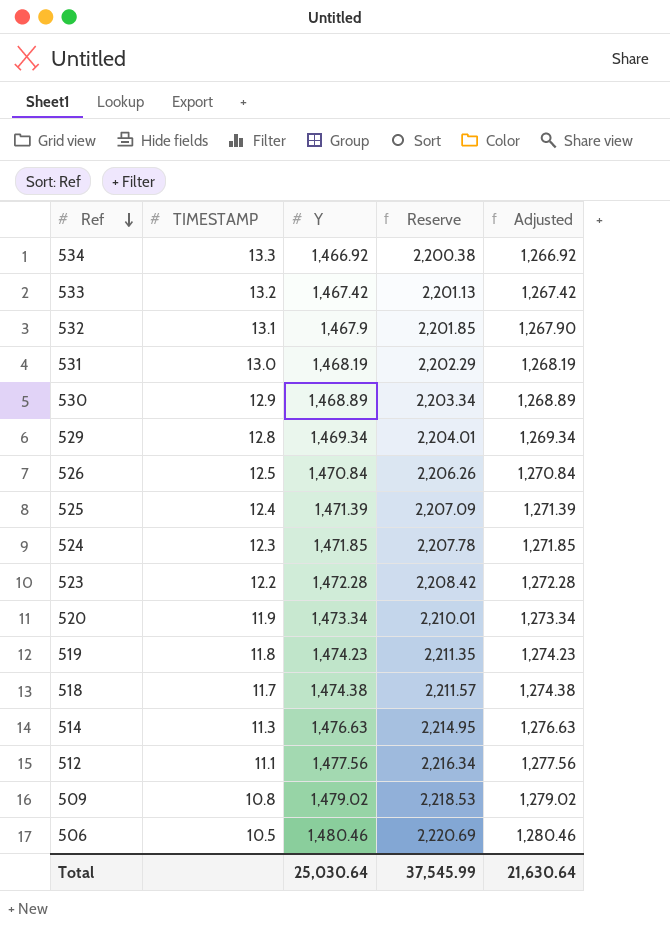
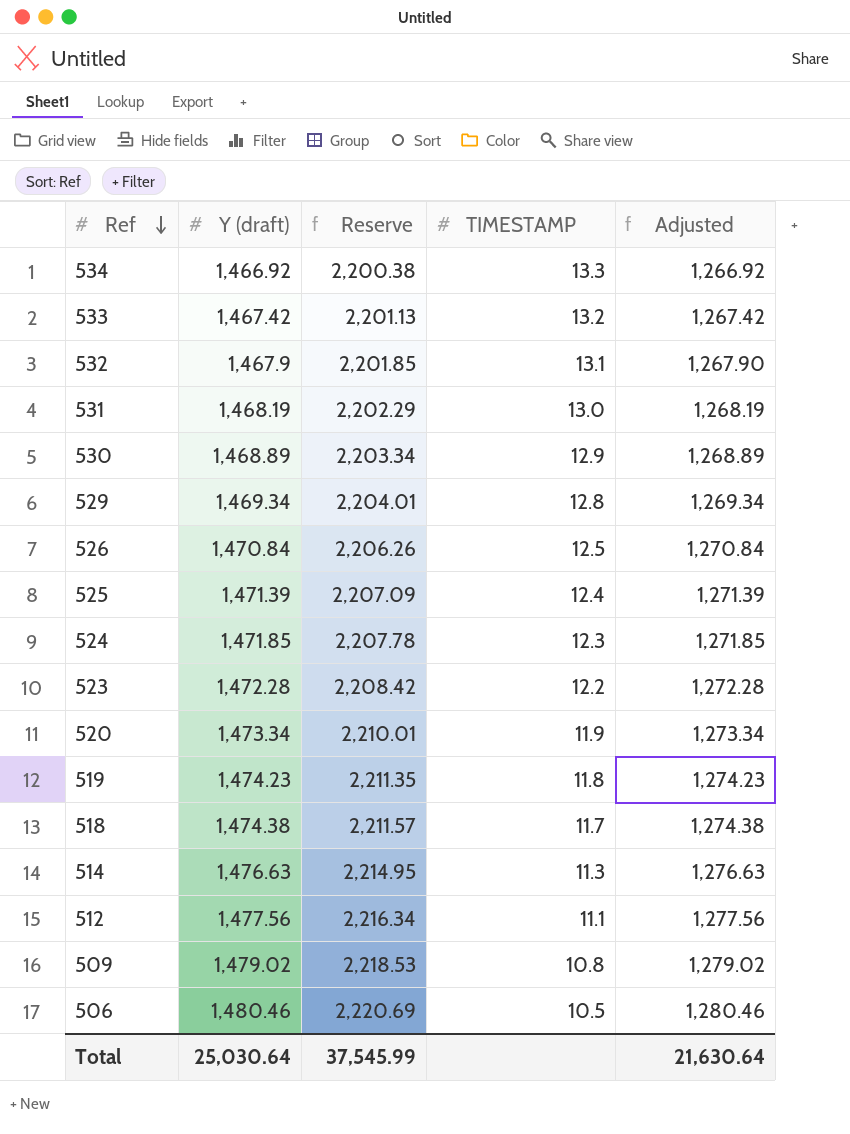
column name: Y -> Y (draft)
column TIMESTAMP | position: 2 -> 4

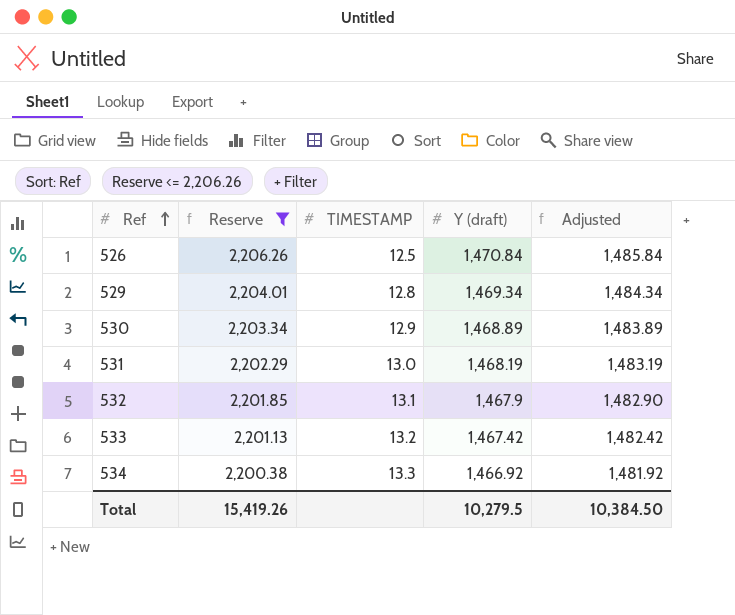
filter: none -> Reserve <= 2,206.26
row order: Ref descending -> Ref ascending
column Y (draft) | position: 2 -> 4
column Adjusted | formula: [Y (draft)] - 200 -> [Y (draft)] + 15
Total | Reserve: 37,545.99 -> 15,419.26
Total | Y (draft): 25,030.64 -> 10,279.5
Total | Adjusted: 21,630.64 -> 10,384.50

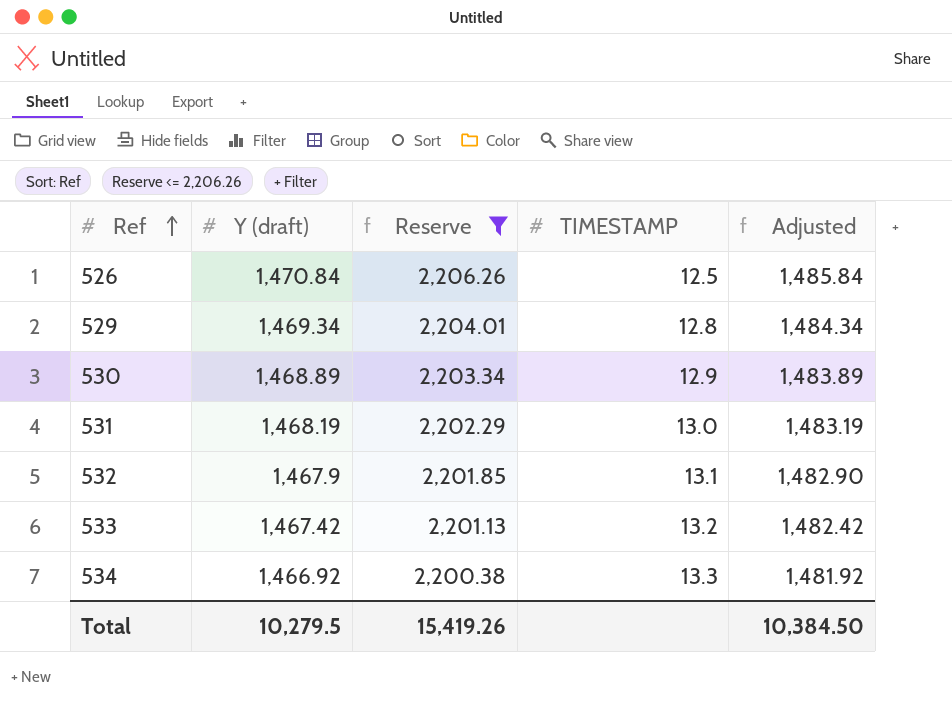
column Y (draft) | position: 4 -> 2

